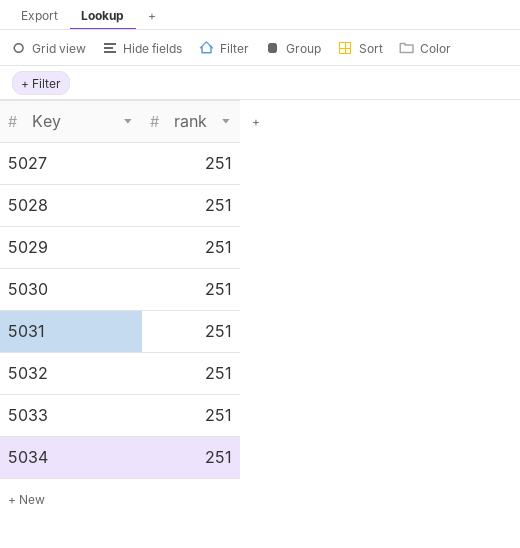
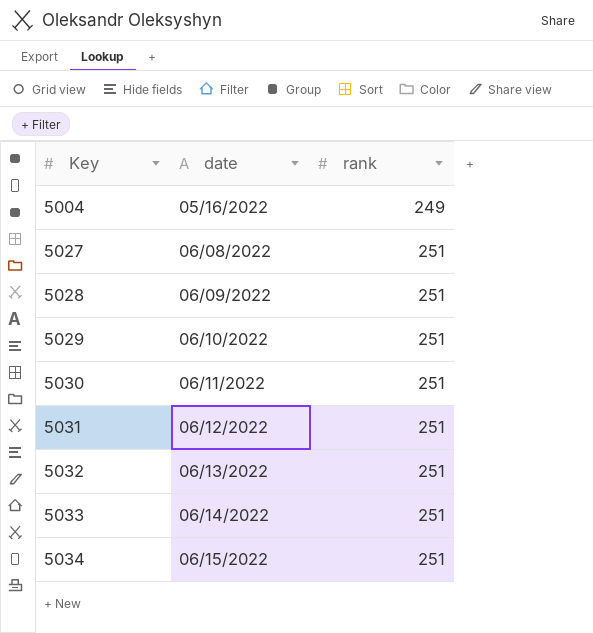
column date | position: none -> 2
row 5004: none -> 05/16/2022 | 249

